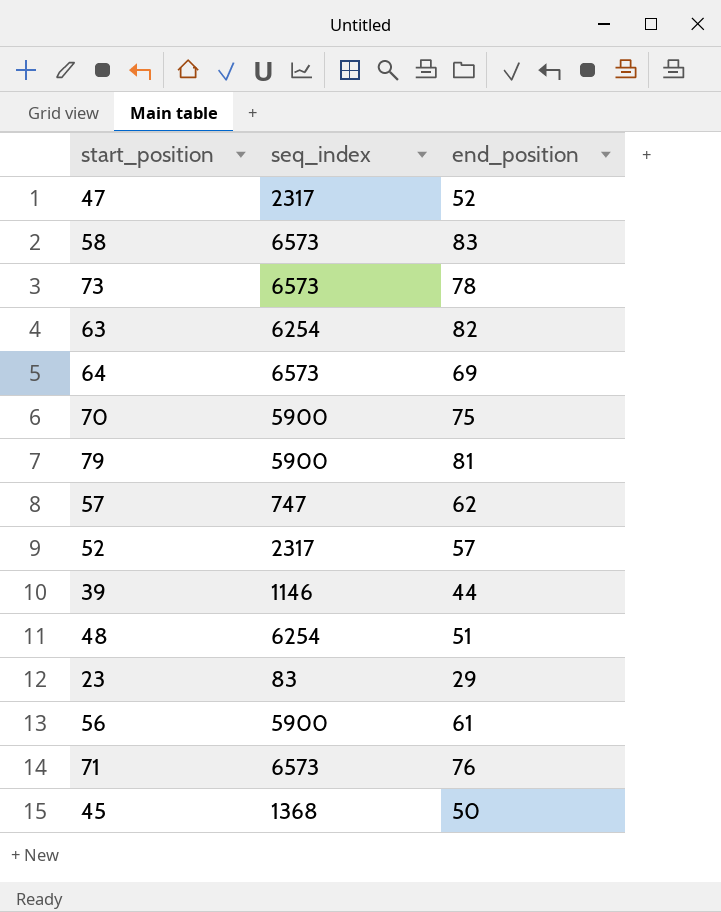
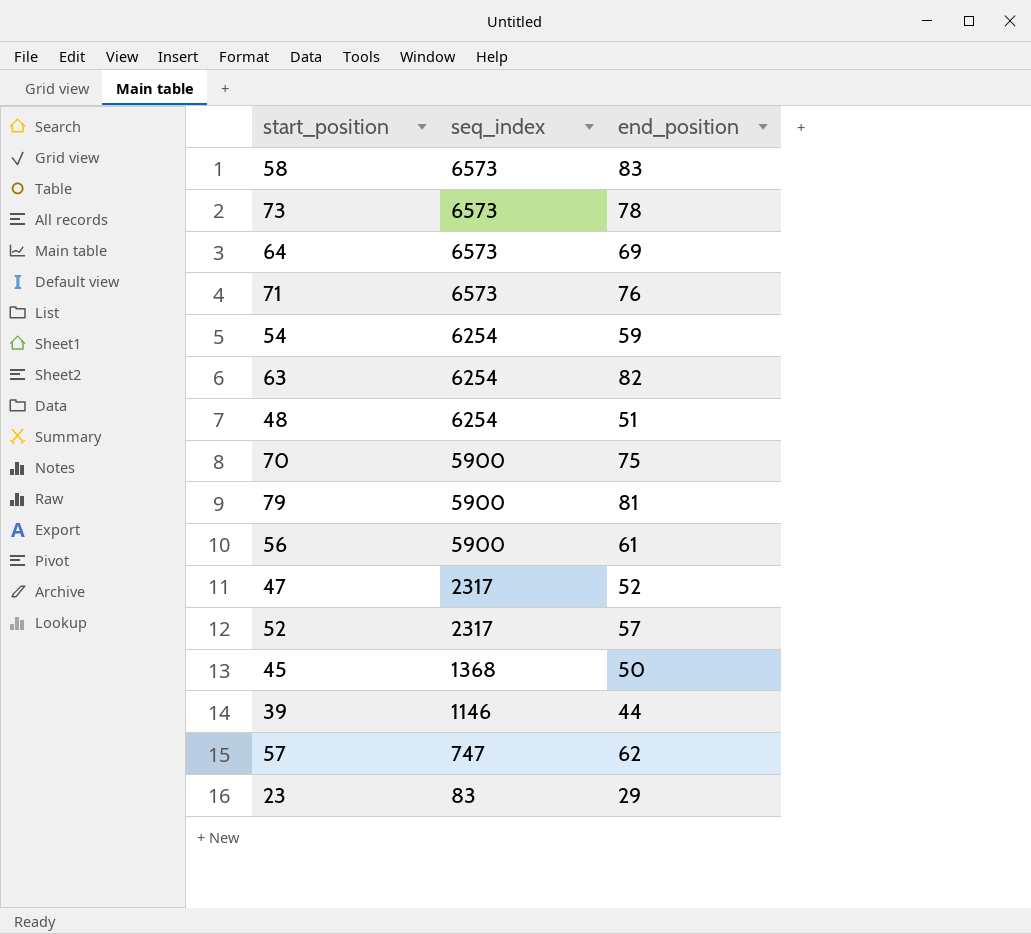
row order: none -> seq_index descending
row 54: none -> 6254 | 59

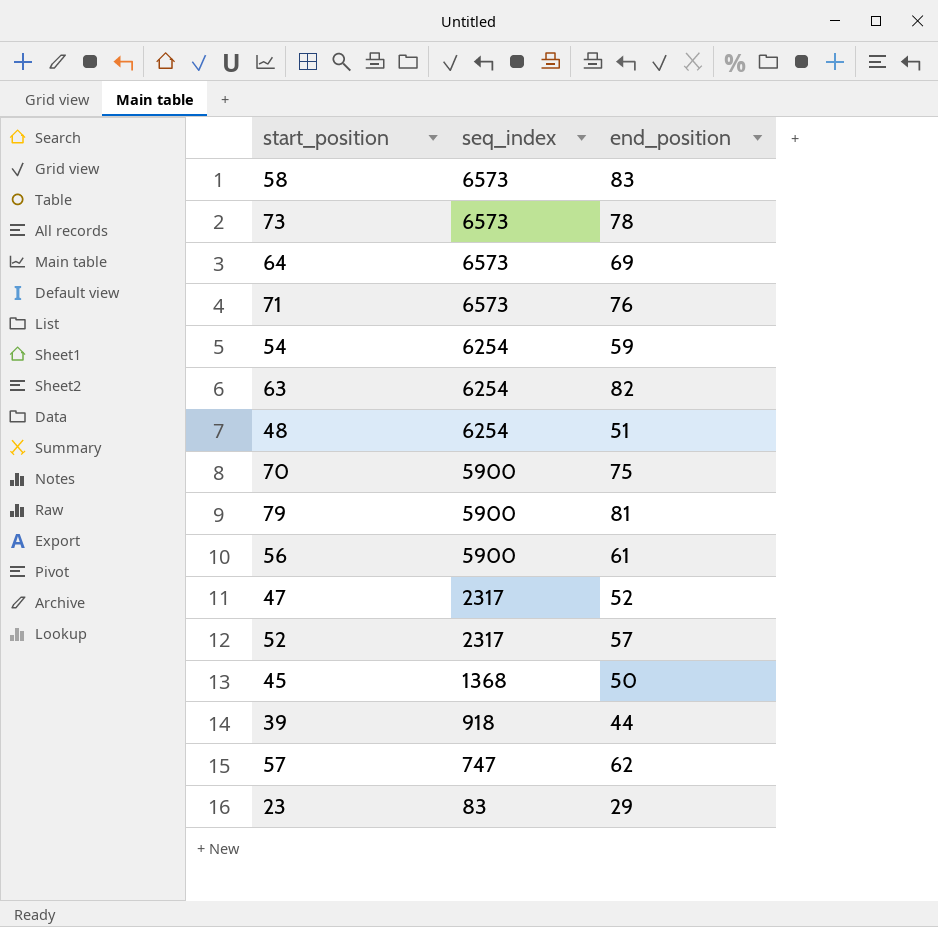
39 | seq_index: 1146 -> 918

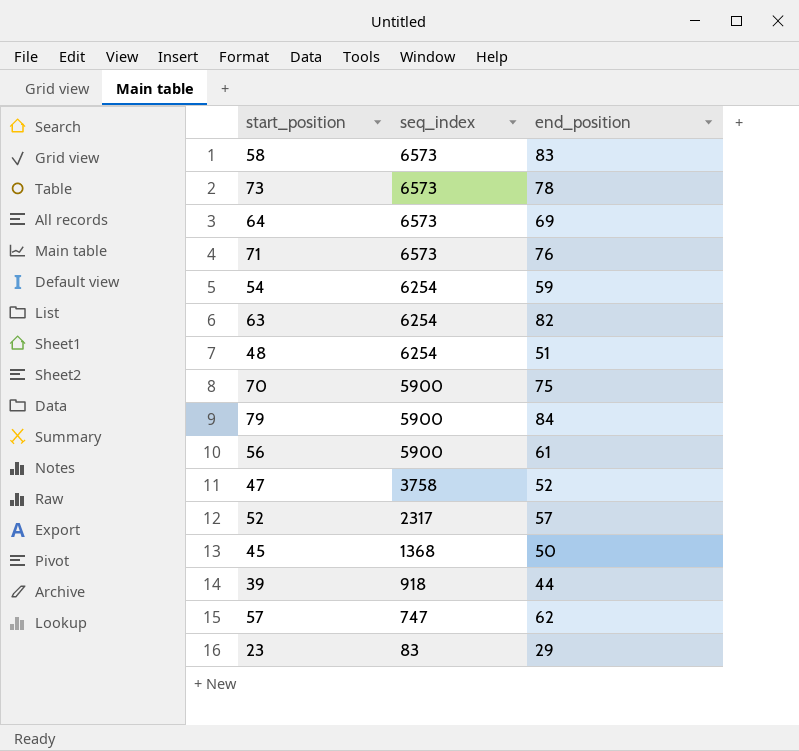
79 | end_position: 81 -> 84
47 | seq_index: 2317 -> 3758

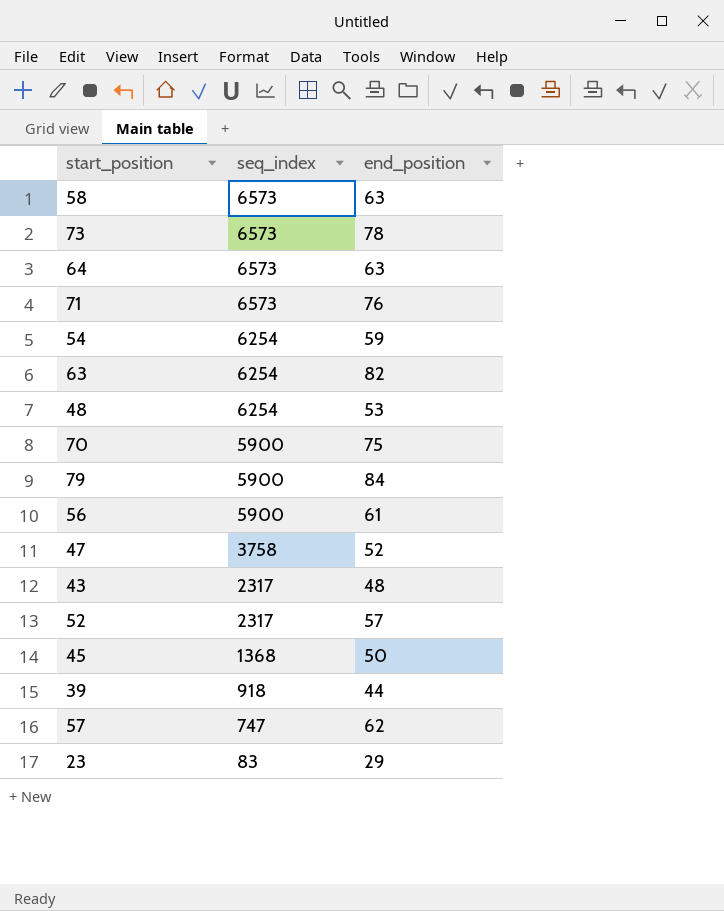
58 | end_position: 83 -> 63
64 | end_position: 69 -> 63
48 | end_position: 51 -> 53
row 43: none -> 2317 | 48

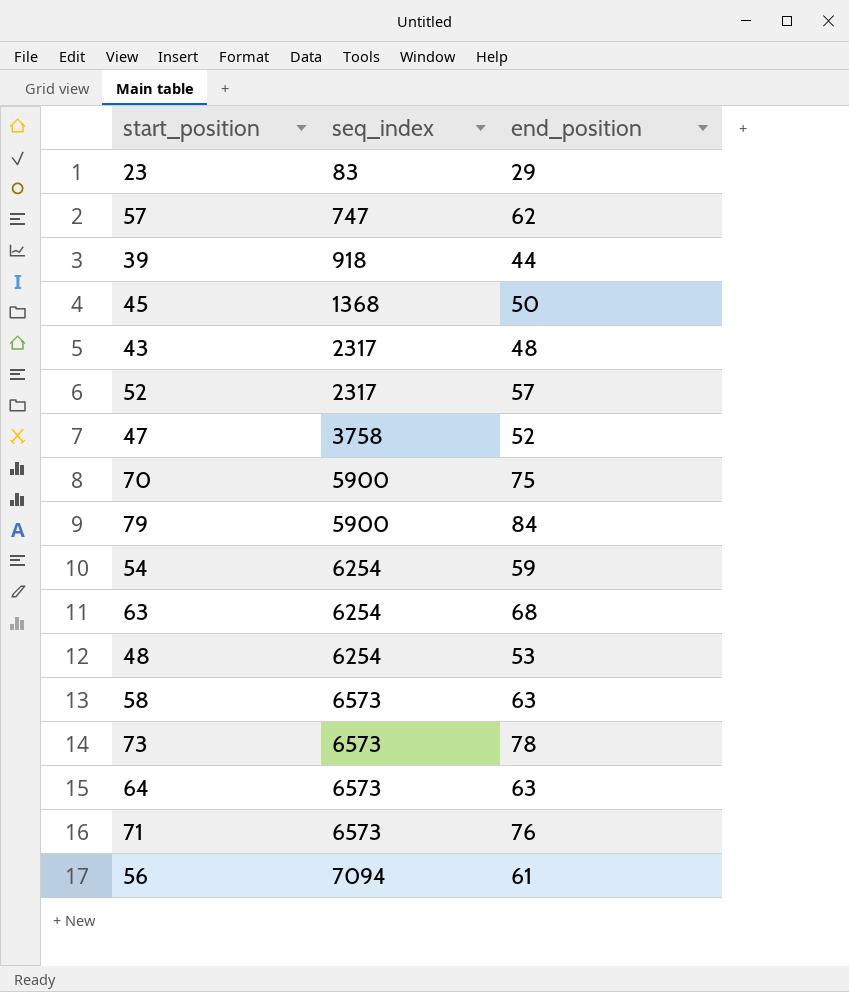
row order: seq_index descending -> seq_index ascending
63 | end_position: 82 -> 68
56 | seq_index: 5900 -> 7094

